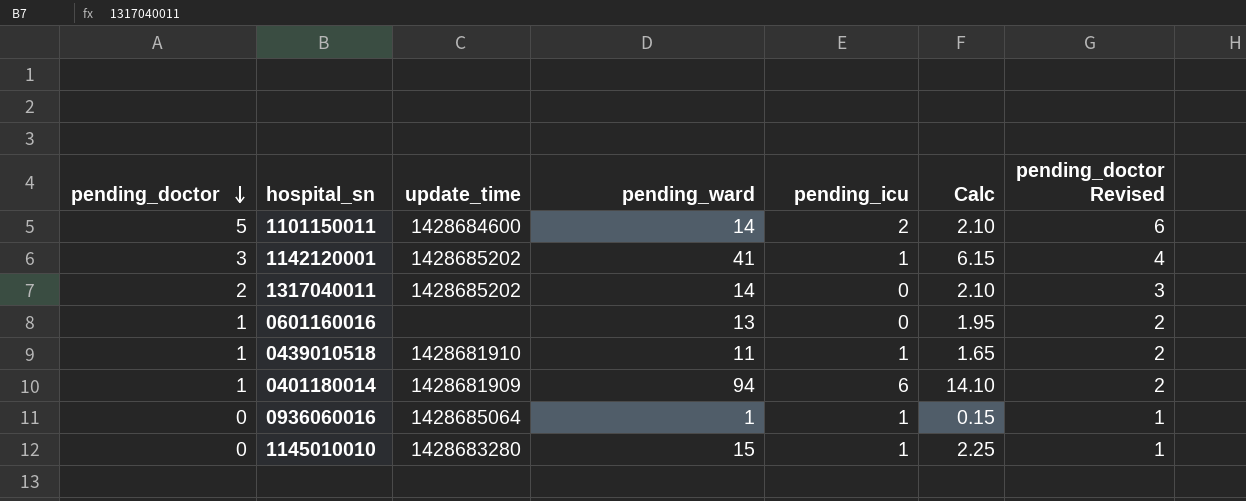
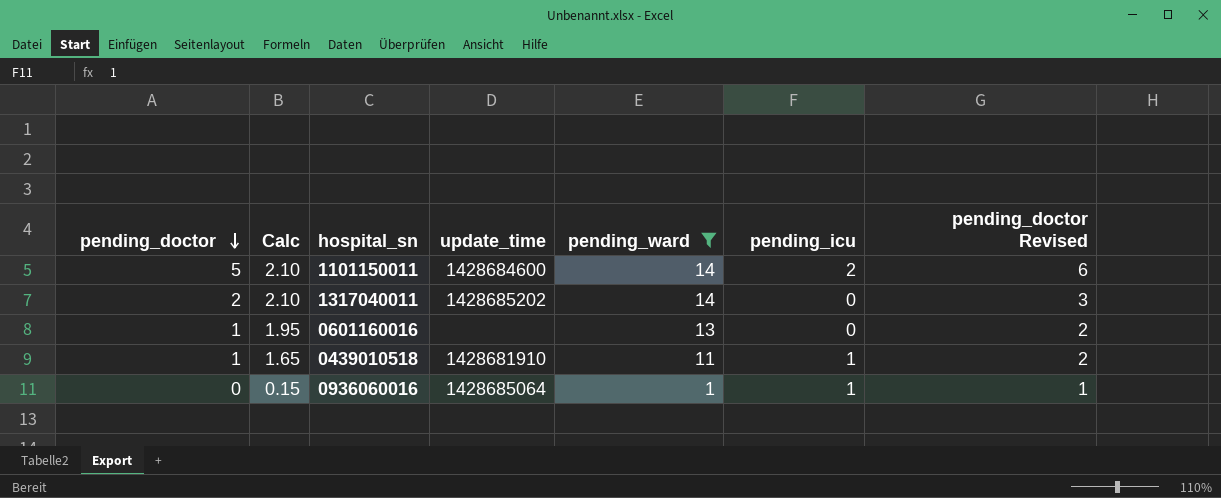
filter: none -> pending_ward <= 14
column Calc | position: 6 -> 2

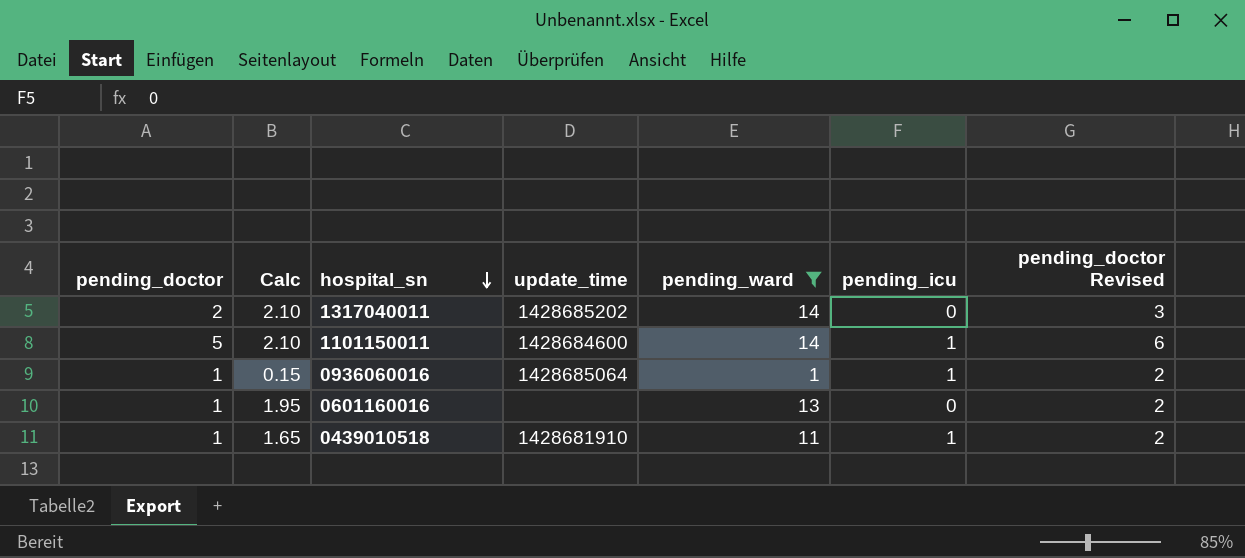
row order: pending_doctor descending -> hospital_sn descending
1101150011 | pending_icu: 2 -> 1
0936060016 | pending_doctor: 0 -> 1
0936060016 | pending_doctor Revised: 1 -> 2

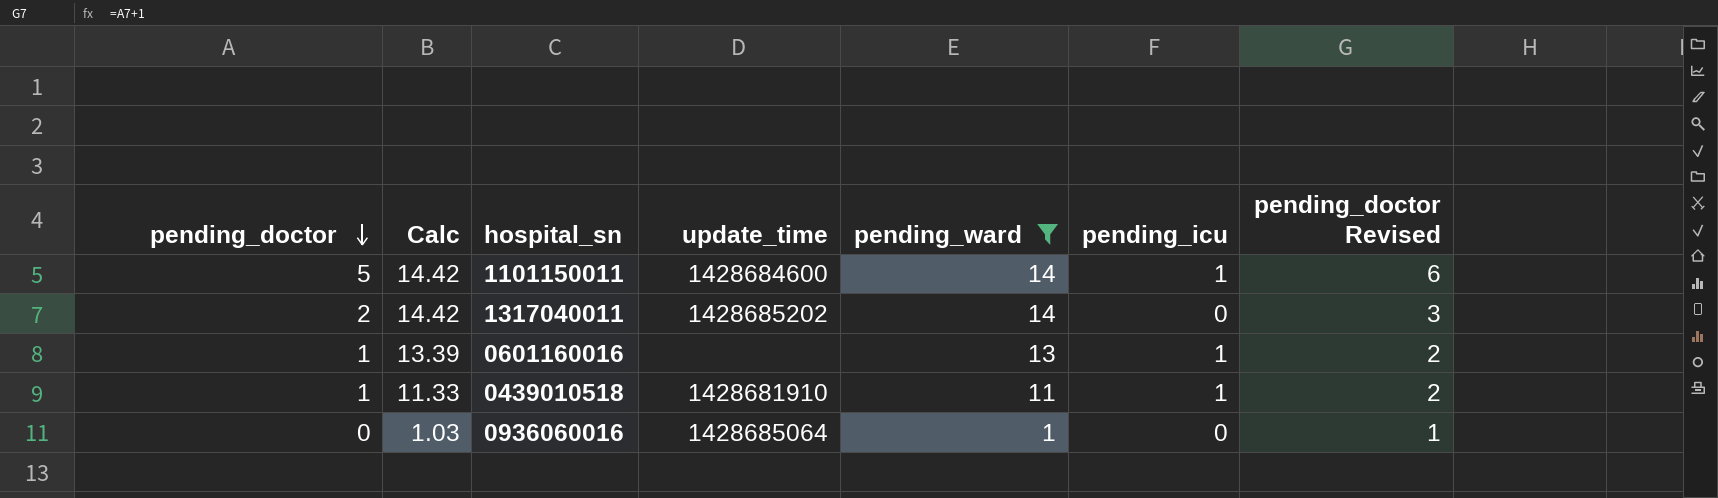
row order: hospital_sn descending -> pending_doctor descending
column Calc | formula: [pending_ward] * 0.15 -> [pending_ward] * 1.03
0601160016 | pending_icu: 0 -> 1
0936060016 | pending_doctor: 1 -> 0
0936060016 | pending_icu: 1 -> 0
0936060016 | pending_doctor Revised: 2 -> 1

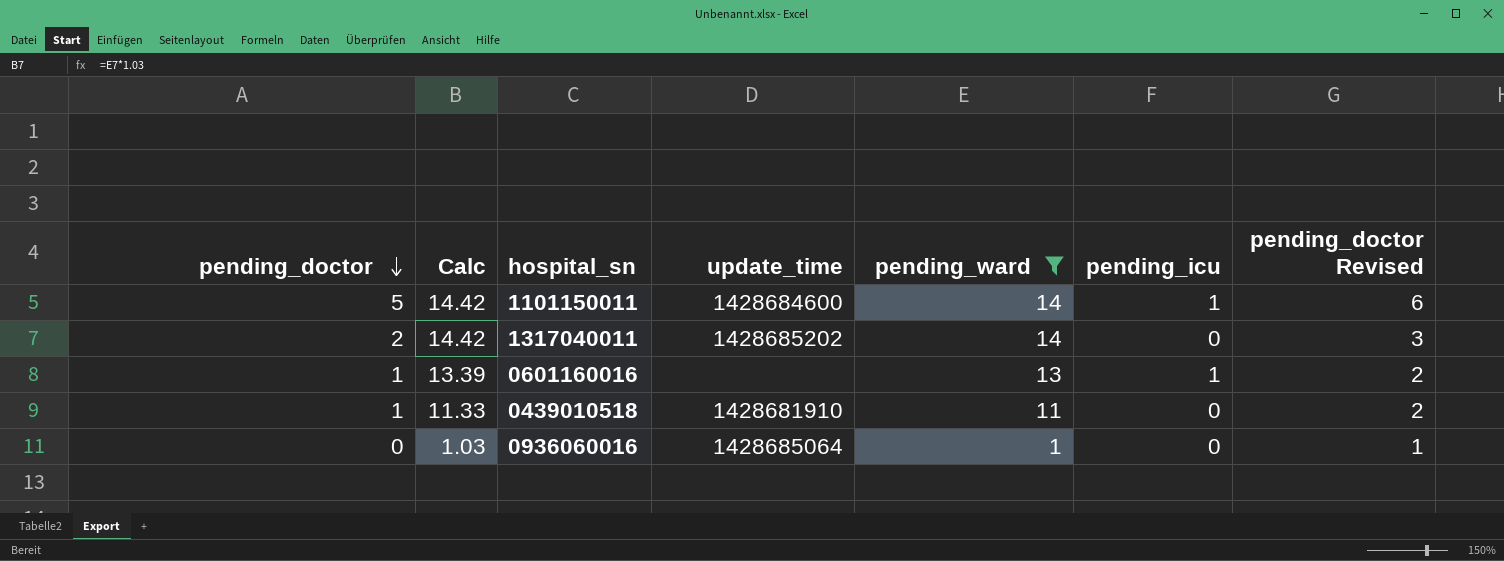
0439010518 | pending_icu: 1 -> 0

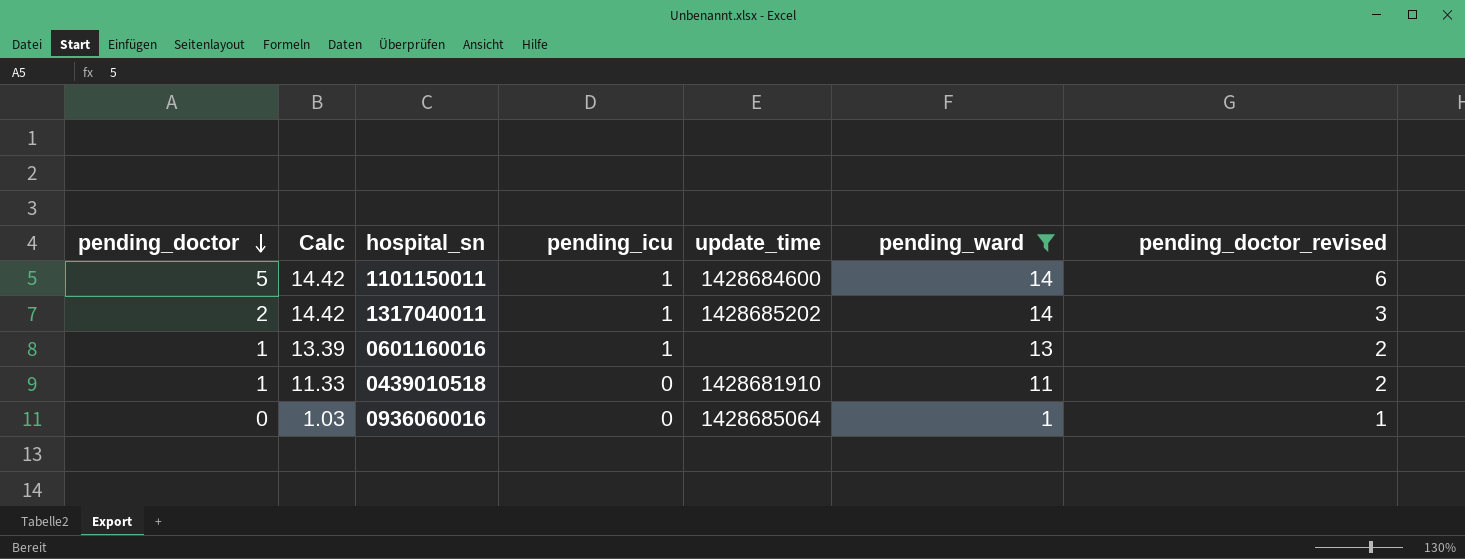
column pending_icu | position: 6 -> 4
column name: pending_doctor Revised -> pending_doctor_revised
1317040011 | pending_icu: 0 -> 1

